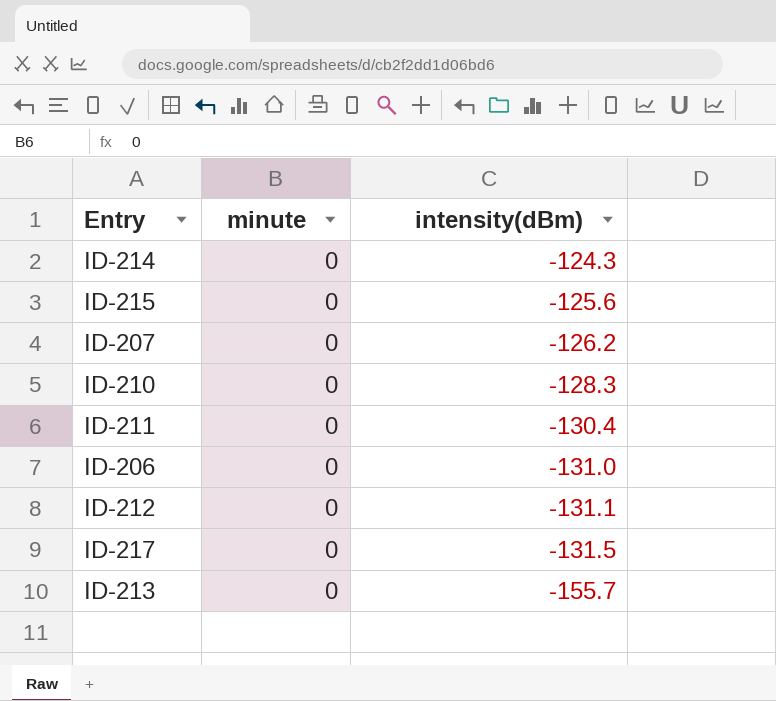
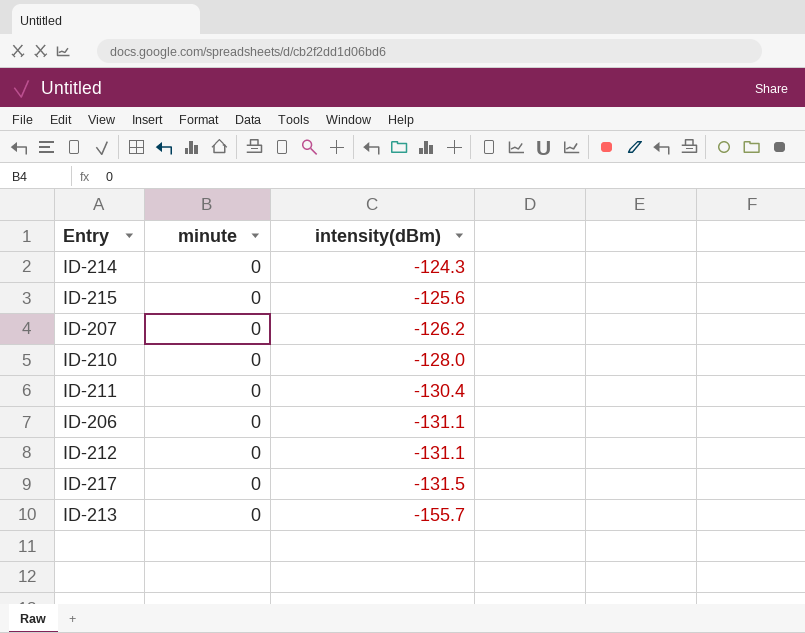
ID-210 | intensity(dBm): -128.3 -> -128.0
ID-206 | intensity(dBm): -131.0 -> -131.1

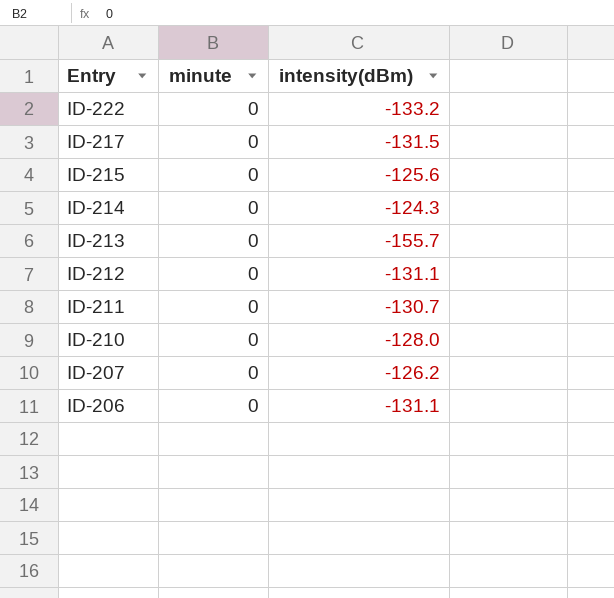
row order: intensity(dBm) descending -> Entry descending
row ID-222: none -> 0 | -133.2
ID-211 | intensity(dBm): -130.4 -> -130.7

